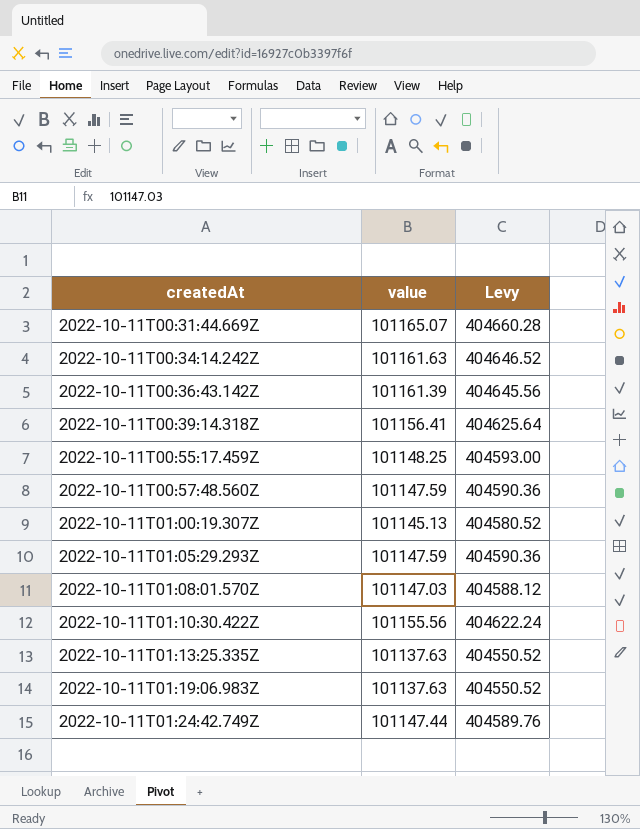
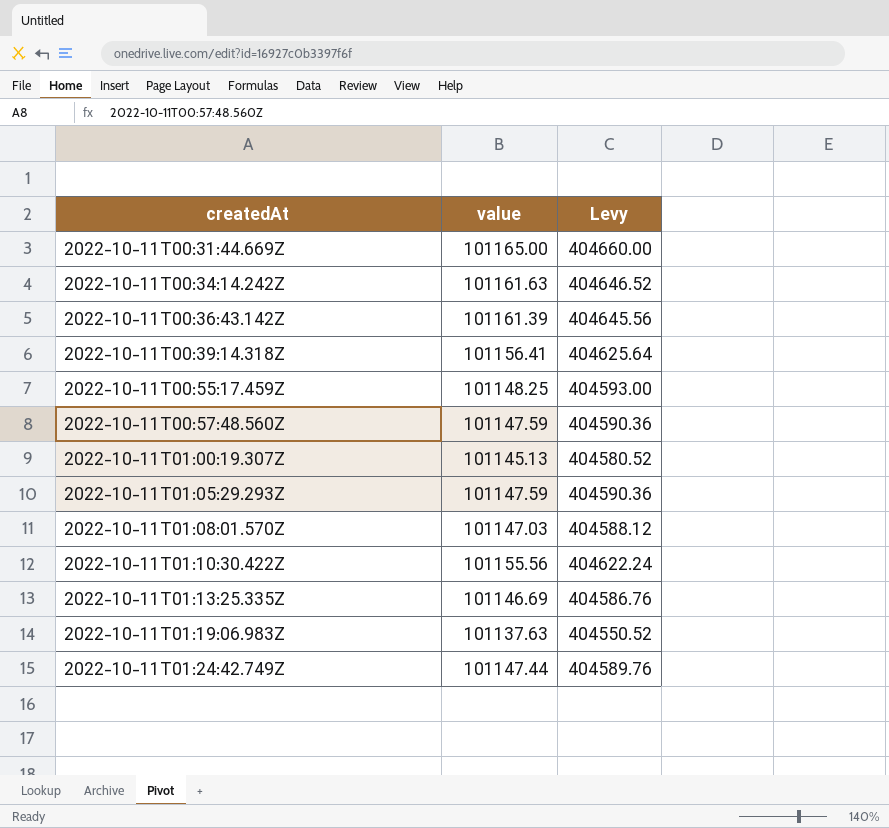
2022-10-11T00:31:44.669Z | value: 101165.07 -> 101165.00
2022-10-11T00:31:44.669Z | Levy: 404660.28 -> 404660.00
2022-10-11T01:13:25.335Z | value: 101137.63 -> 101146.69
2022-10-11T01:13:25.335Z | Levy: 404550.52 -> 404586.76

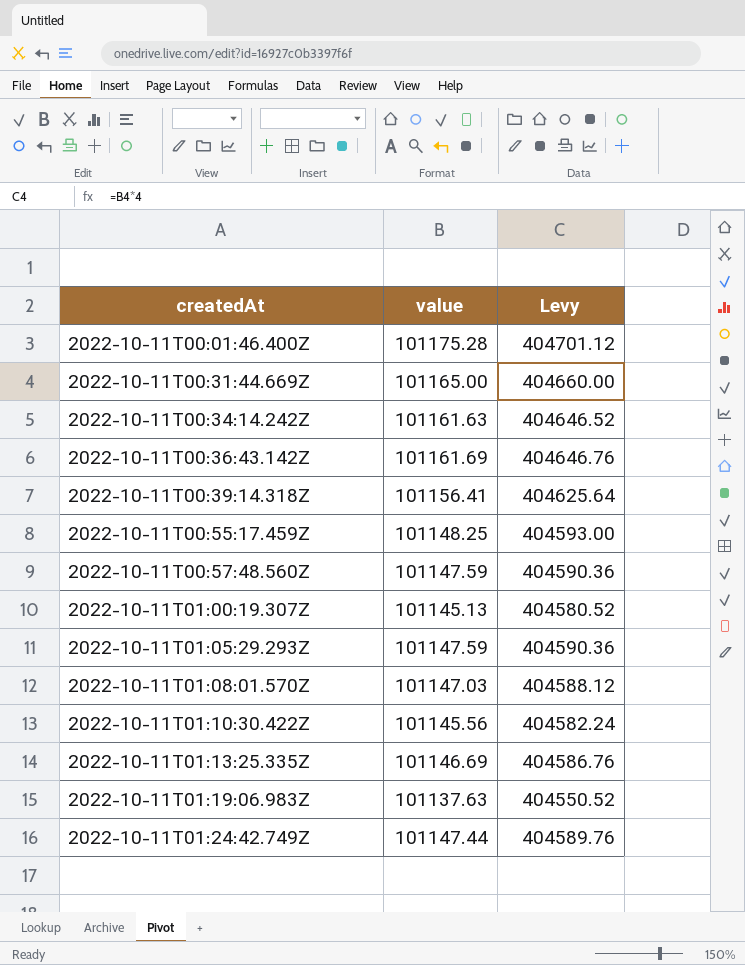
row 2022-10-11T00:01:46.400Z: none -> 101175.28 | 404701.12
2022-10-11T00:36:43.142Z | value: 101161.39 -> 101161.69
2022-10-11T00:36:43.142Z | Levy: 404645.56 -> 404646.76
2022-10-11T01:10:30.422Z | value: 101155.56 -> 101145.56
2022-10-11T01:10:30.422Z | Levy: 404622.24 -> 404582.24

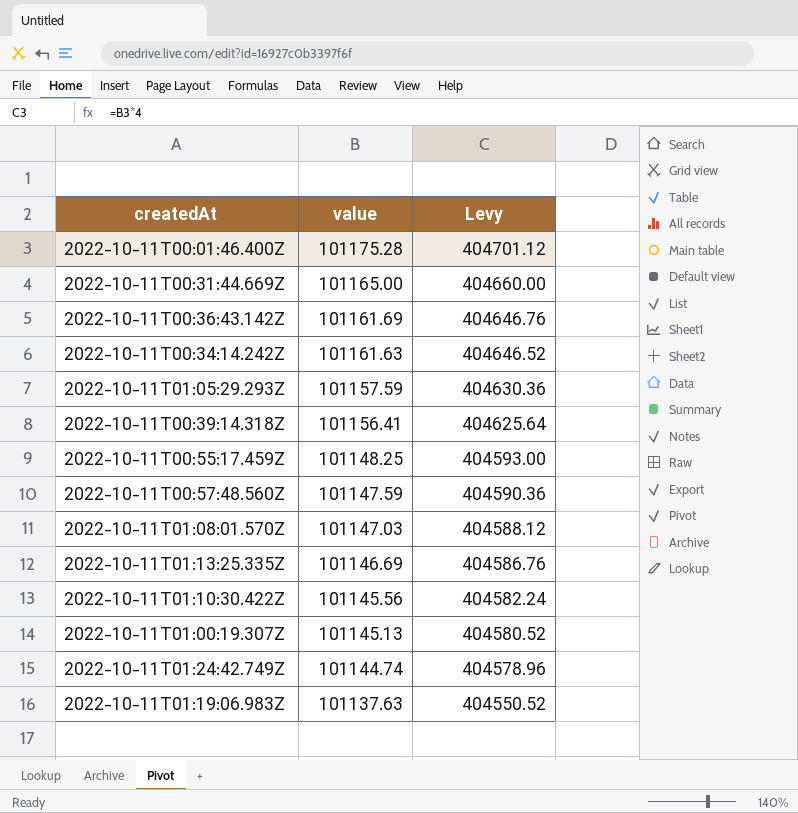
row order: createdAt ascending -> value descending
2022-10-11T01:05:29.293Z | value: 101147.59 -> 101157.59
2022-10-11T01:05:29.293Z | Levy: 404590.36 -> 404630.36
2022-10-11T01:24:42.749Z | value: 101147.44 -> 101144.74
2022-10-11T01:24:42.749Z | Levy: 404589.76 -> 404578.96

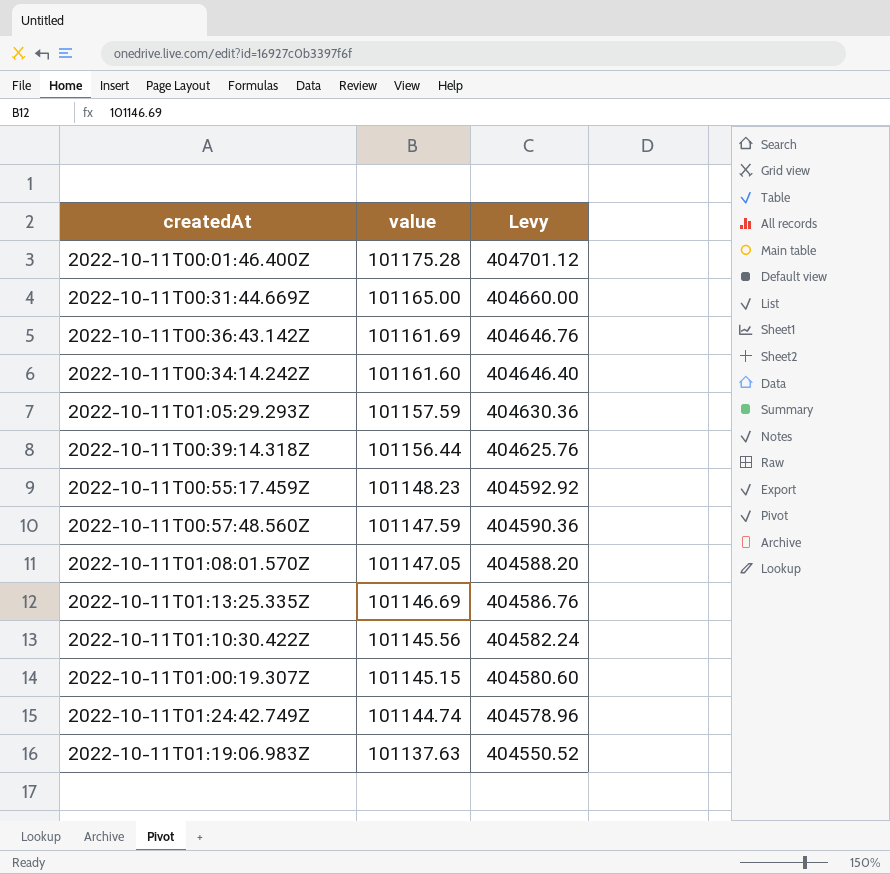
2022-10-11T00:34:14.242Z | value: 101161.63 -> 101161.60
2022-10-11T00:34:14.242Z | Levy: 404646.52 -> 404646.40
2022-10-11T00:39:14.318Z | value: 101156.41 -> 101156.44
2022-10-11T00:39:14.318Z | Levy: 404625.64 -> 404625.76
2022-10-11T00:55:17.459Z | value: 101148.25 -> 101148.23
2022-10-11T00:55:17.459Z | Levy: 404593.00 -> 404592.92
2022-10-11T01:08:01.570Z | value: 101147.03 -> 101147.05
2022-10-11T01:08:01.570Z | Levy: 404588.12 -> 404588.20
2022-10-11T01:00:19.307Z | value: 101145.13 -> 101145.15
2022-10-11T01:00:19.307Z | Levy: 404580.52 -> 404580.60

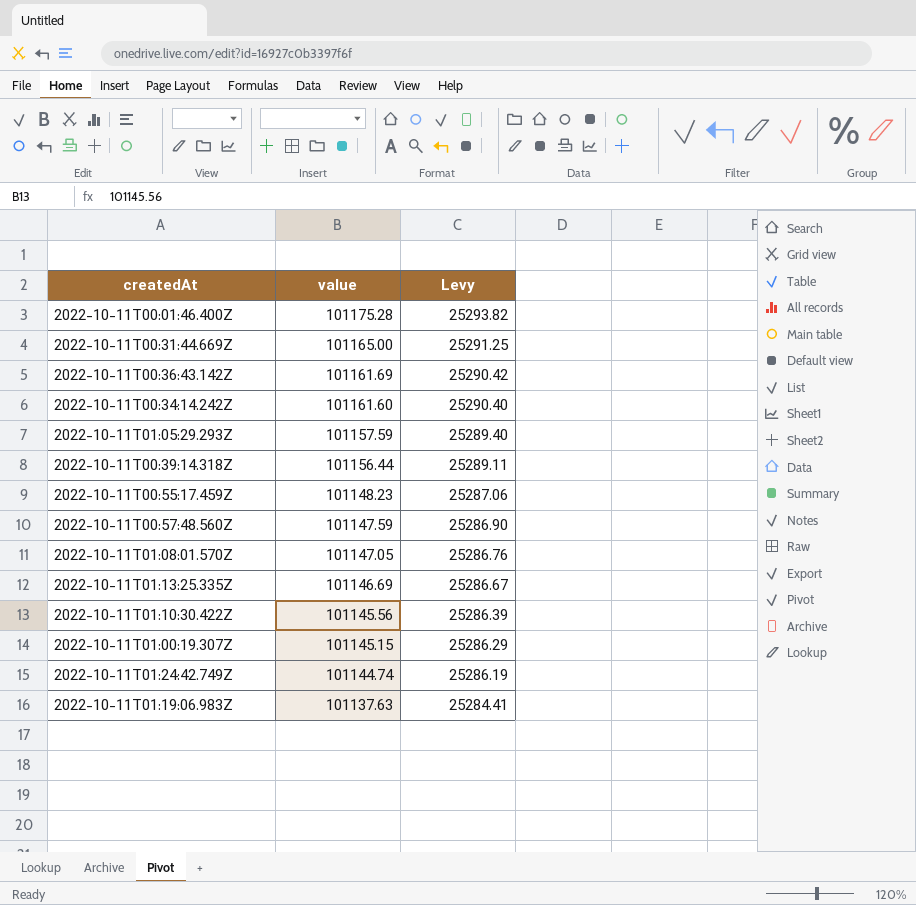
column Levy | formula: [value] * 4 -> [value] * 0.25

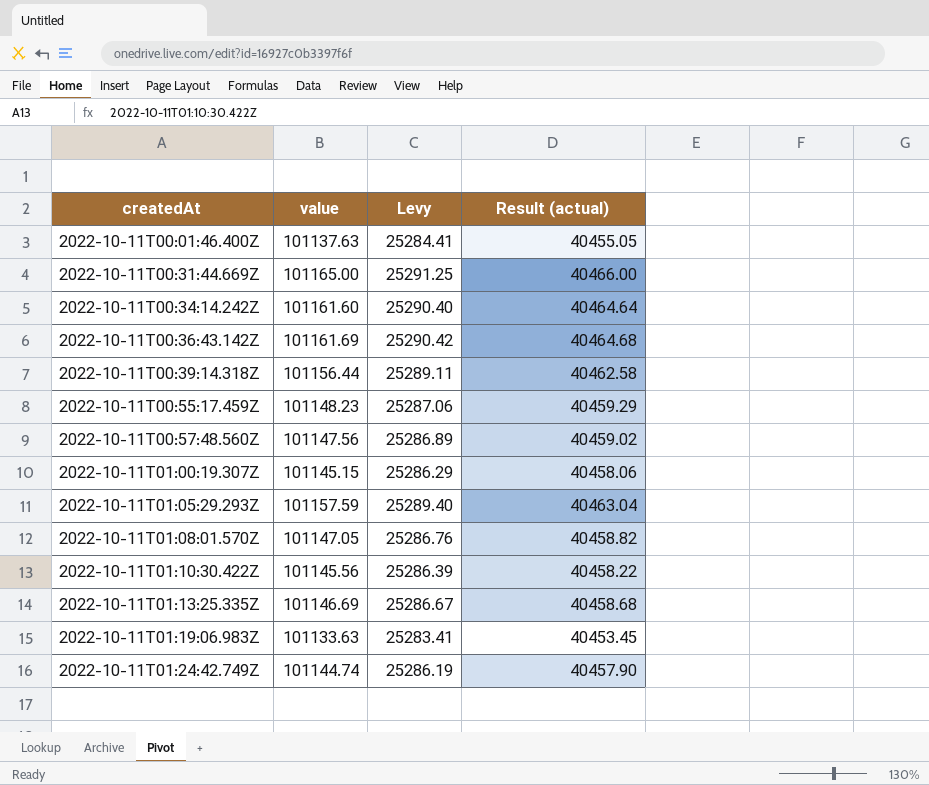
row order: value descending -> createdAt ascending
column Result (actual) | formula: none -> [value] * 0.4
2022-10-11T00:01:46.400Z | value: 101175.28 -> 101137.63
2022-10-11T00:01:46.400Z | Levy: 25293.82 -> 25284.41
2022-10-11T00:57:48.560Z | value: 101147.59 -> 101147.56
2022-10-11T00:57:48.560Z | Levy: 25286.90 -> 25286.89
2022-10-11T01:19:06.983Z | value: 101137.63 -> 101133.63
2022-10-11T01:19:06.983Z | Levy: 25284.41 -> 25283.41

